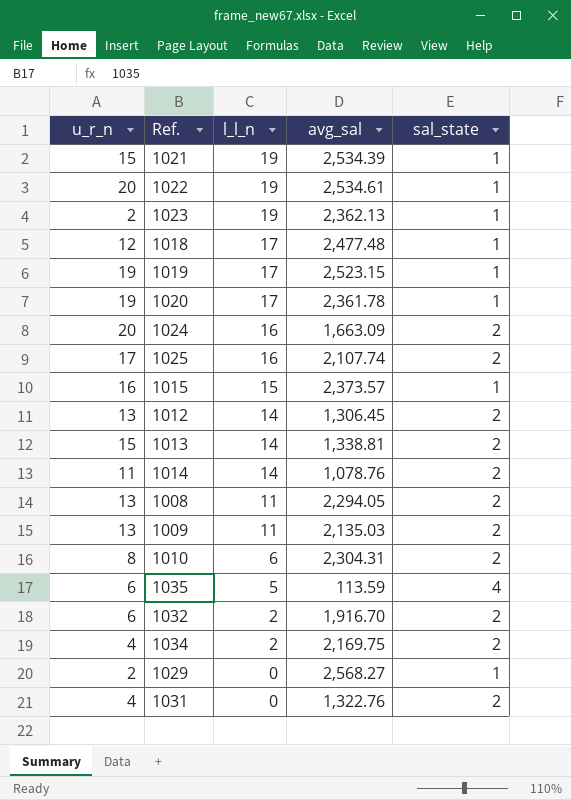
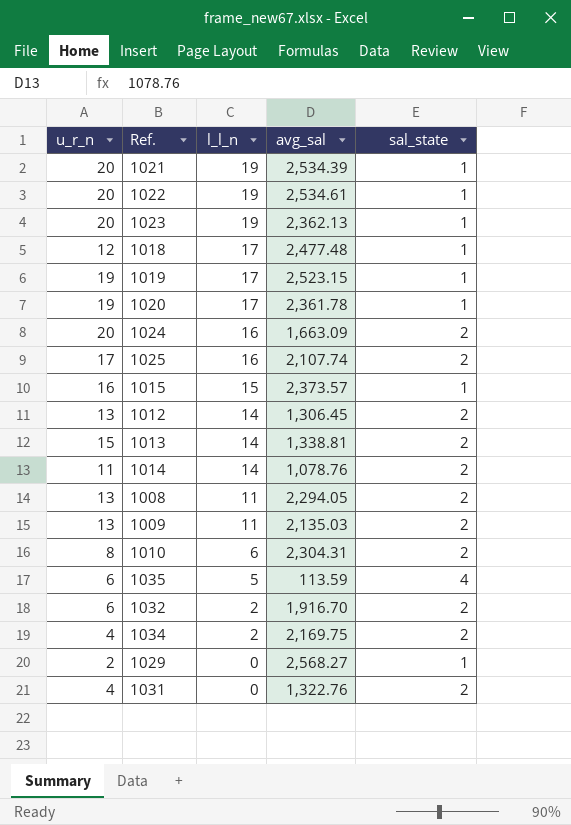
1021 | u_r_n: 15 -> 20
1023 | u_r_n: 2 -> 20

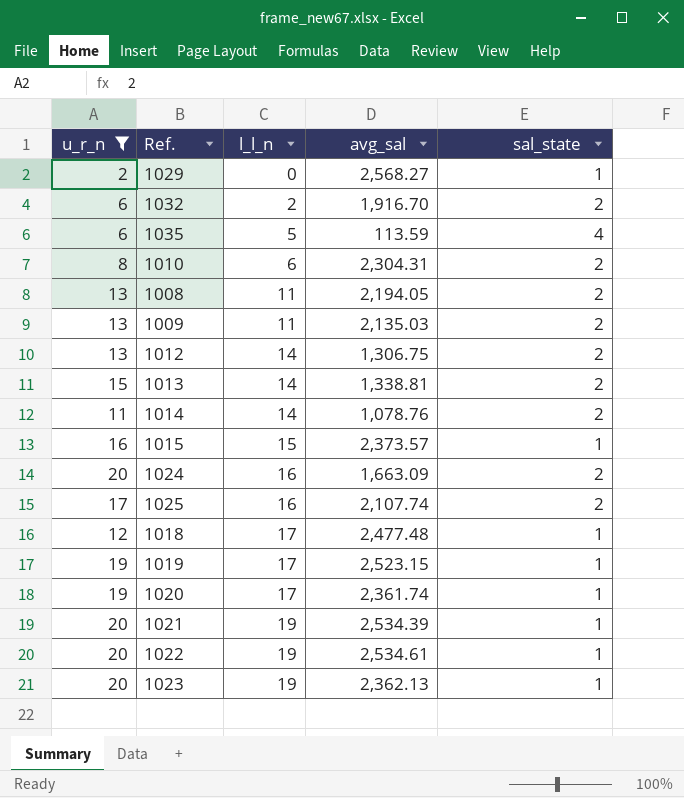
filter: none -> u_r_n != 4
row order: l_l_n descending -> l_l_n ascending
1008 | avg_sal: 2,294.05 -> 2,194.05
1012 | avg_sal: 1,306.45 -> 1,306.75
1020 | avg_sal: 2,361.78 -> 2,361.74

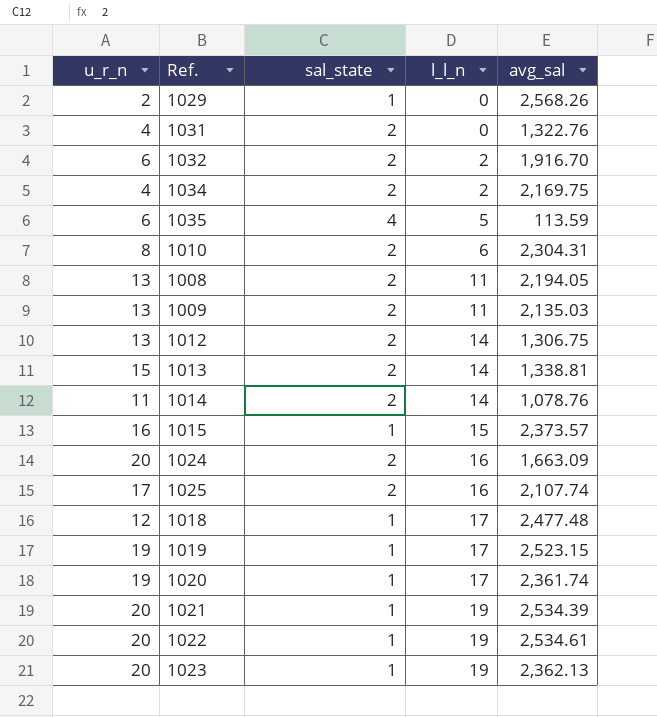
filter: u_r_n != 4 -> none
column sal_state | position: 5 -> 3
1029 | avg_sal: 2,568.27 -> 2,568.26

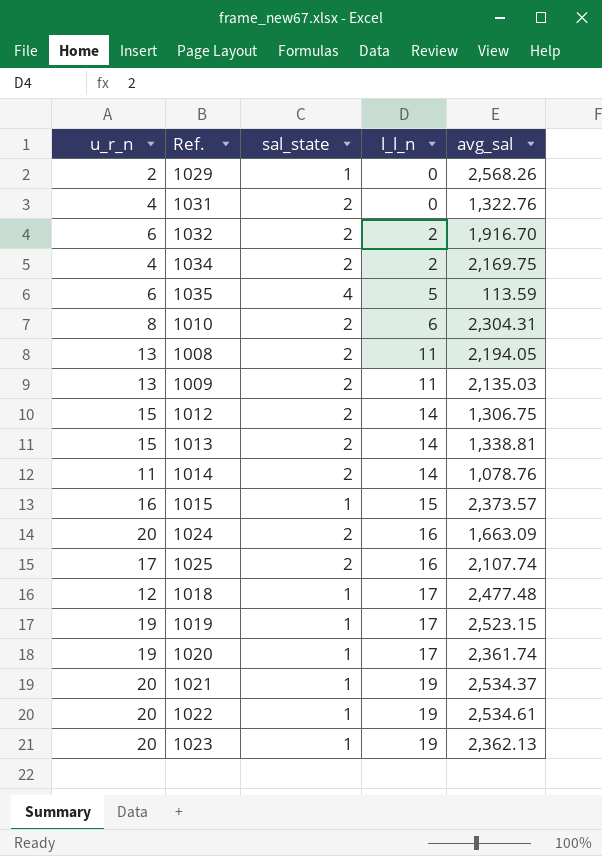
1012 | u_r_n: 13 -> 15
1021 | avg_sal: 2,534.39 -> 2,534.37

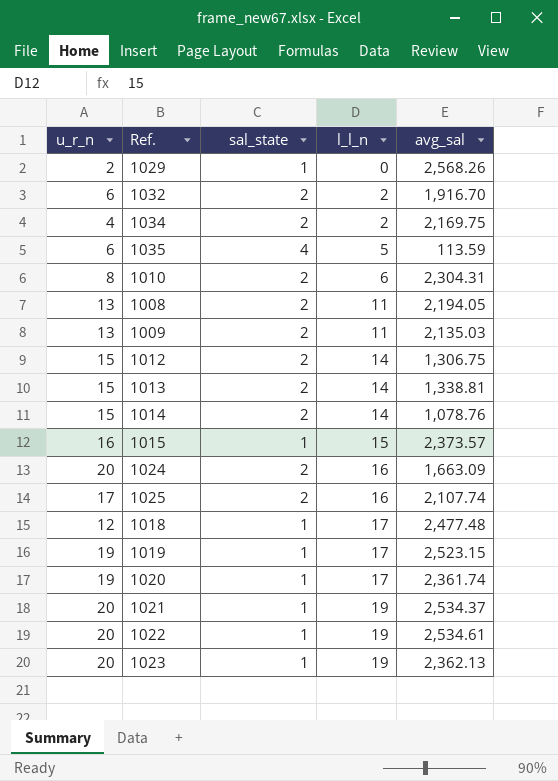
row 1031: 4 | 2 | 0 | 1,322.76 -> none
1014 | u_r_n: 11 -> 15

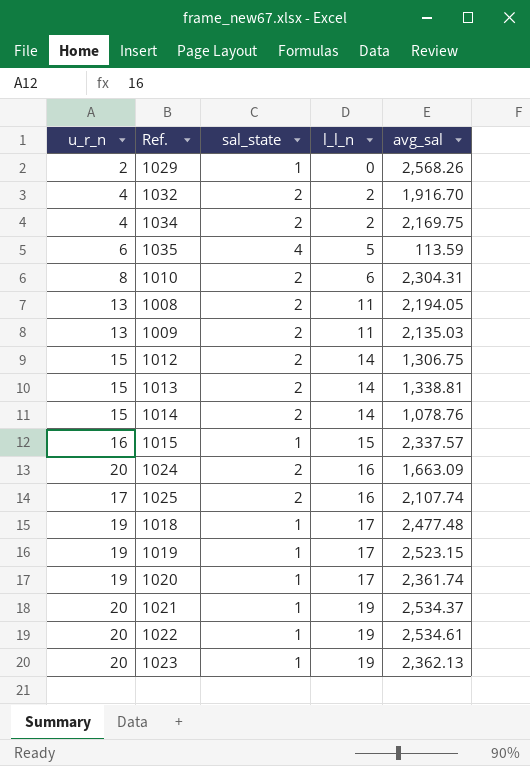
1032 | u_r_n: 6 -> 4
1015 | avg_sal: 2,373.57 -> 2,337.57
1018 | u_r_n: 12 -> 19

